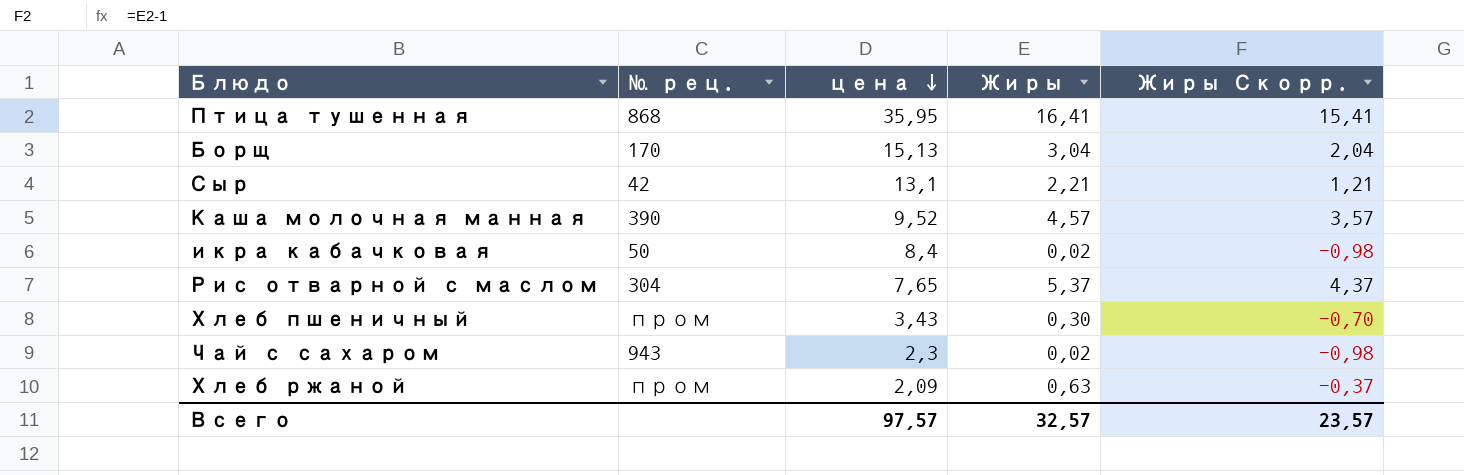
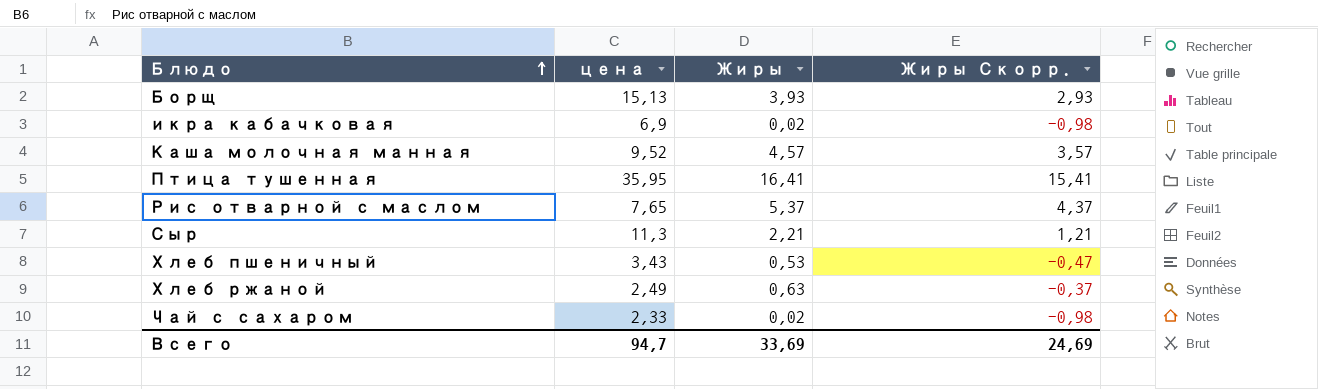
row order: цена descending -> Блюдо ascending
column № рец. | position: 2 -> none
Борщ | Жиры: 3,04 -> 3,93
Борщ | Жиры Скорр.: 2,04 -> 2,93
икра кабачковая | цена: 8,4 -> 6,9
Сыр | цена: 13,1 -> 11,3
Хлеб пшеничный | Жиры: 0,30 -> 0,53
Хлеб пшеничный | Жиры Скорр.: -0,70 -> -0,47
Хлеб ржаной | цена: 2,09 -> 2,49
Чай с сахаром | цена: 2,3 -> 2,33
Всего | цена: 97,57 -> 94,7
Всего | Жиры: 32,57 -> 33,69
Всего | Жиры Скорр.: 23,57 -> 24,69

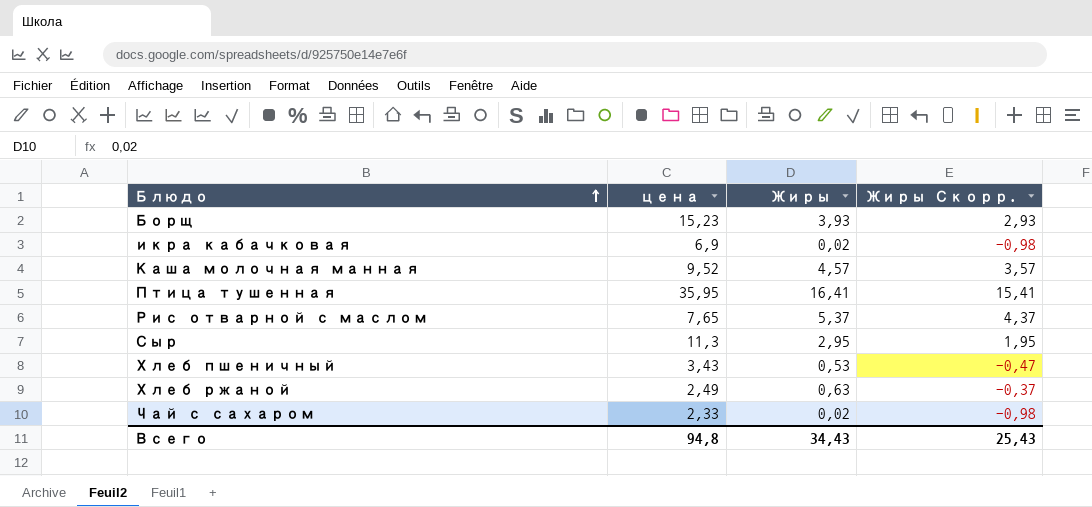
Борщ | цена: 15,13 -> 15,23
Сыр | Жиры: 2,21 -> 2,95
Сыр | Жиры Скорр.: 1,21 -> 1,95
Всего | цена: 94,7 -> 94,8
Всего | Жиры: 33,69 -> 34,43
Всего | Жиры Скорр.: 24,69 -> 25,43

